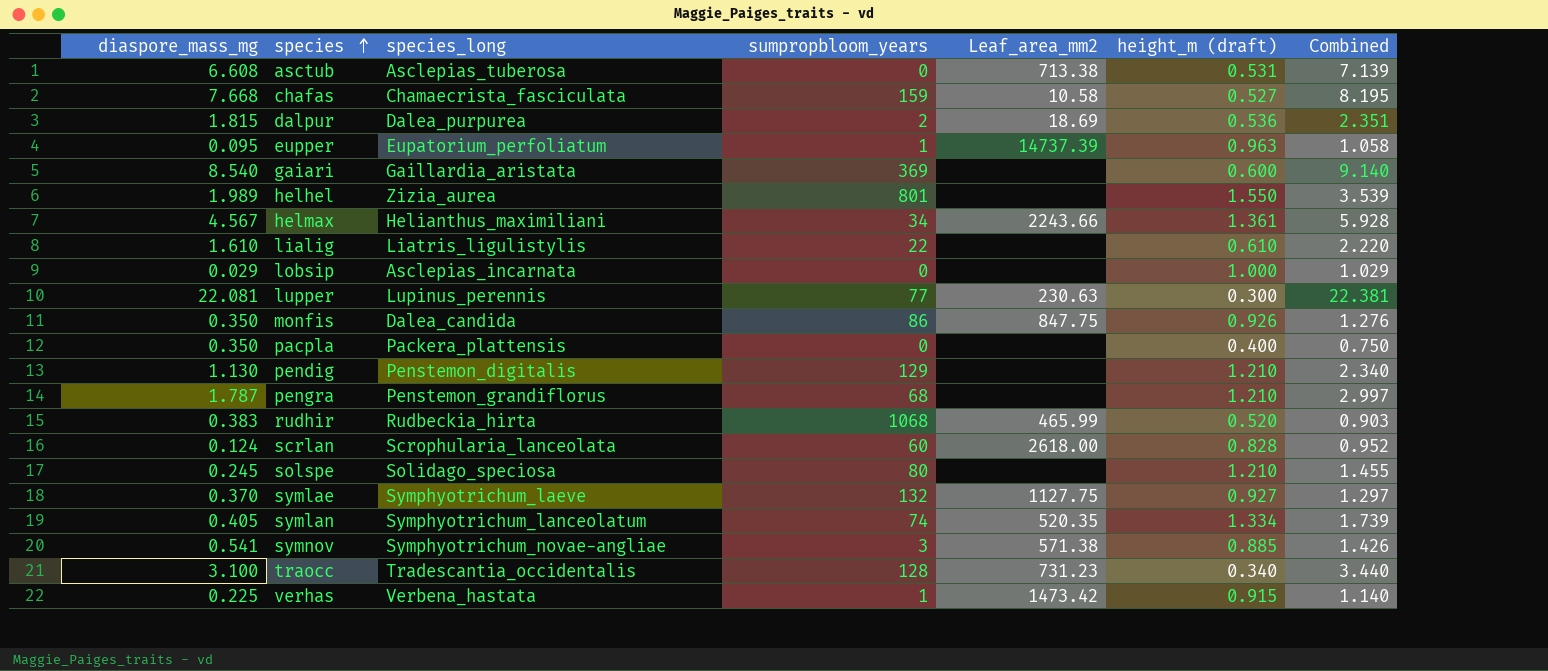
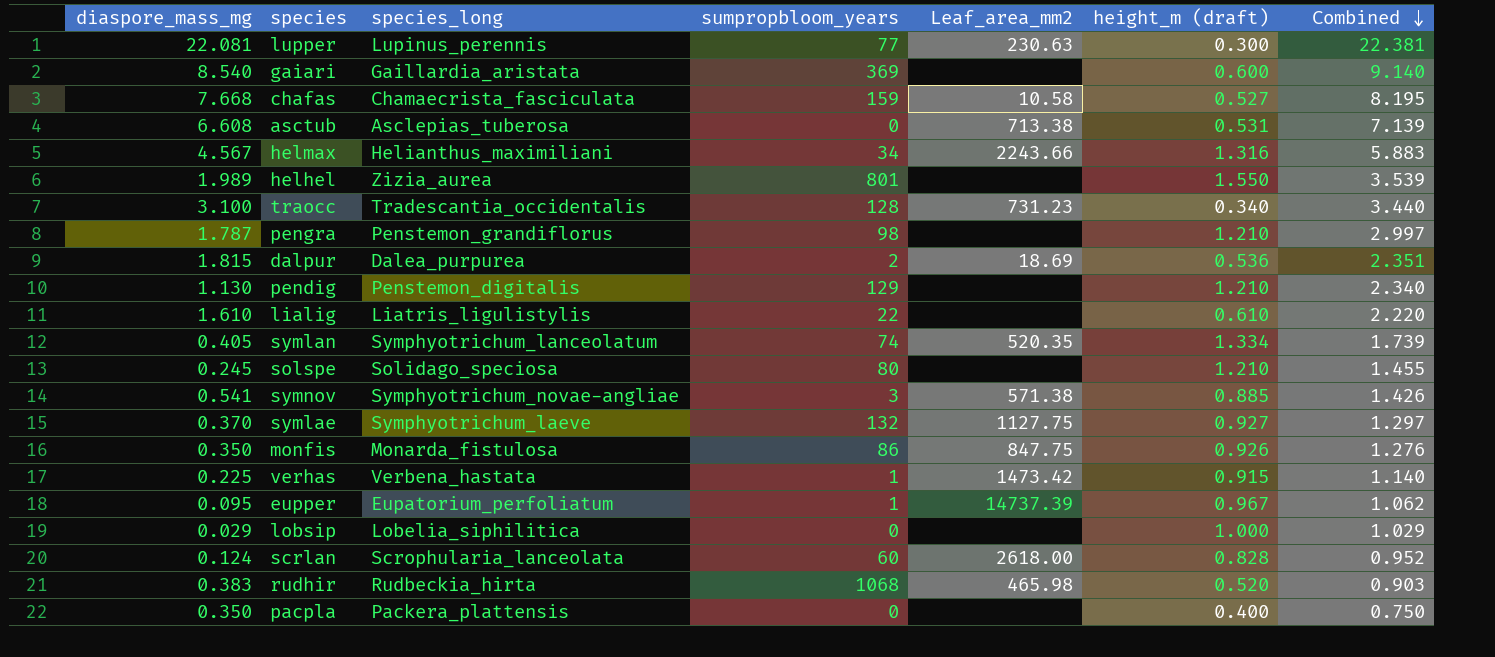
row order: species ascending -> Combined descending
helmax | height_m (draft): 1.361 -> 1.316
helmax | Combined: 5.928 -> 5.883
pengra | sumpropbloom_years: 68 -> 98
monfis | species_long: Dalea_candida -> Monarda_fistulosa
eupper | height_m (draft): 0.963 -> 0.967
eupper | Combined: 1.058 -> 1.062
lobsip | species_long: Asclepias_incarnata -> Lobelia_siphilitica
rudhir | Leaf_area_mm2: 465.99 -> 465.98

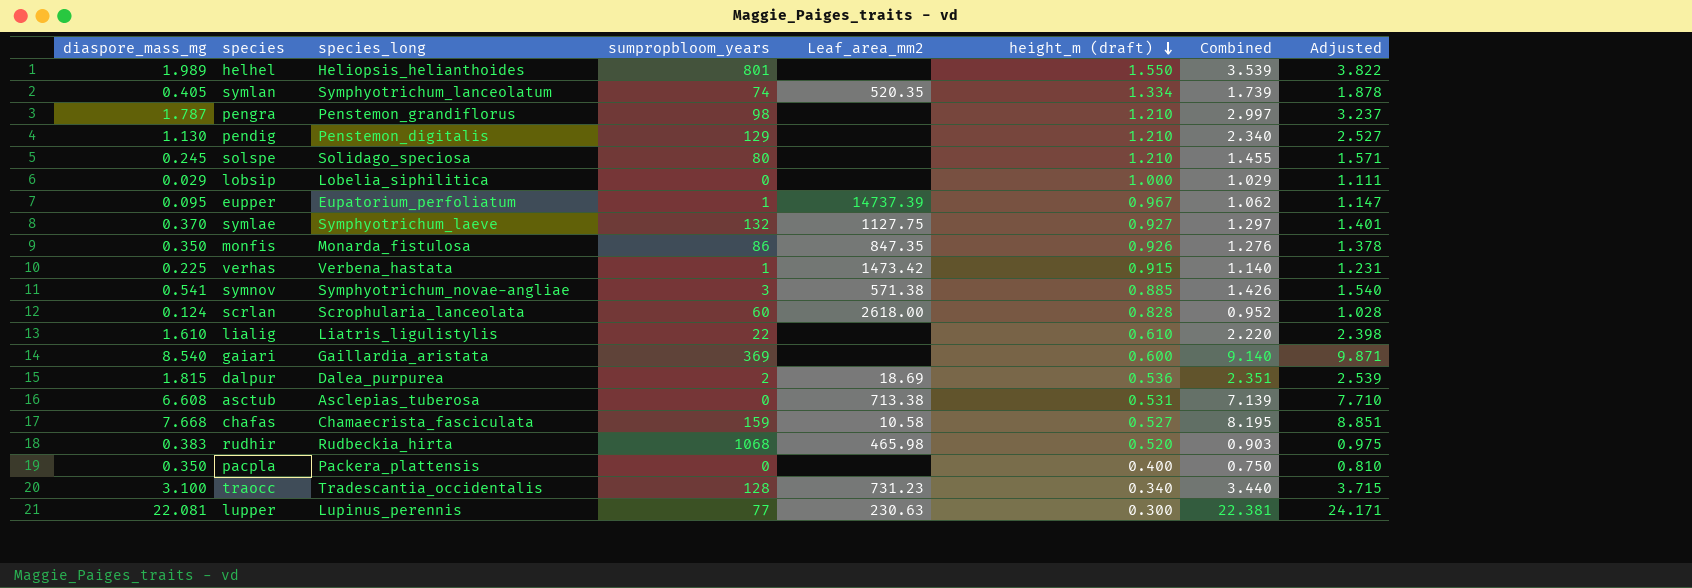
row order: Combined descending -> height_m (draft) descending
column Adjusted | formula: none -> [Combined] * 1.08
row helmax: 4.567 | Helianthus_maximiliani | 34 | 2243.66 | 1.316 | 5.883 -> none
helhel | species_long: Zizia_aurea -> Heliopsis_helianthoides
monfis | Leaf_area_mm2: 847.75 -> 847.35

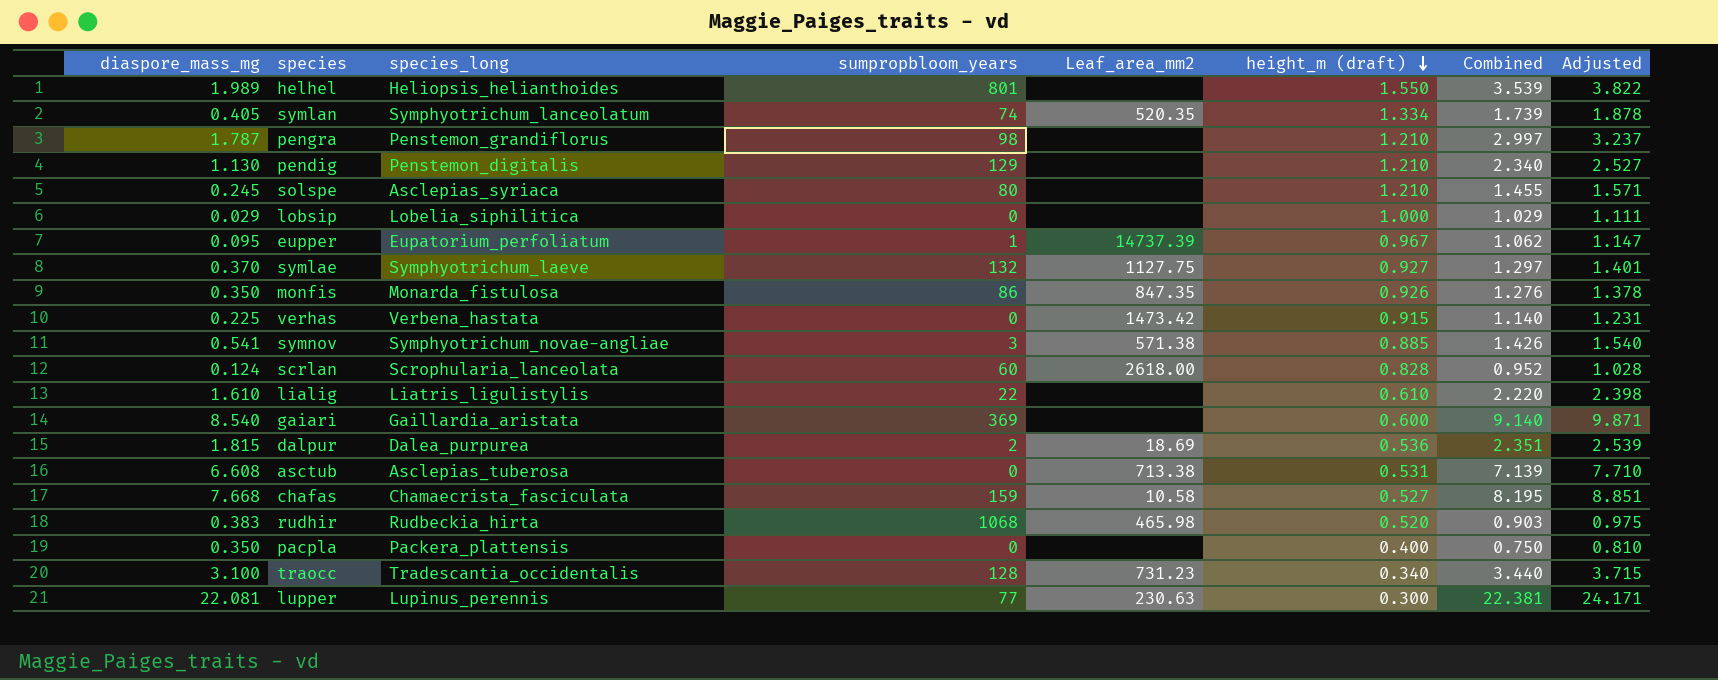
solspe | species_long: Solidago_speciosa -> Asclepias_syriaca
verhas | sumpropbloom_years: 1 -> 0

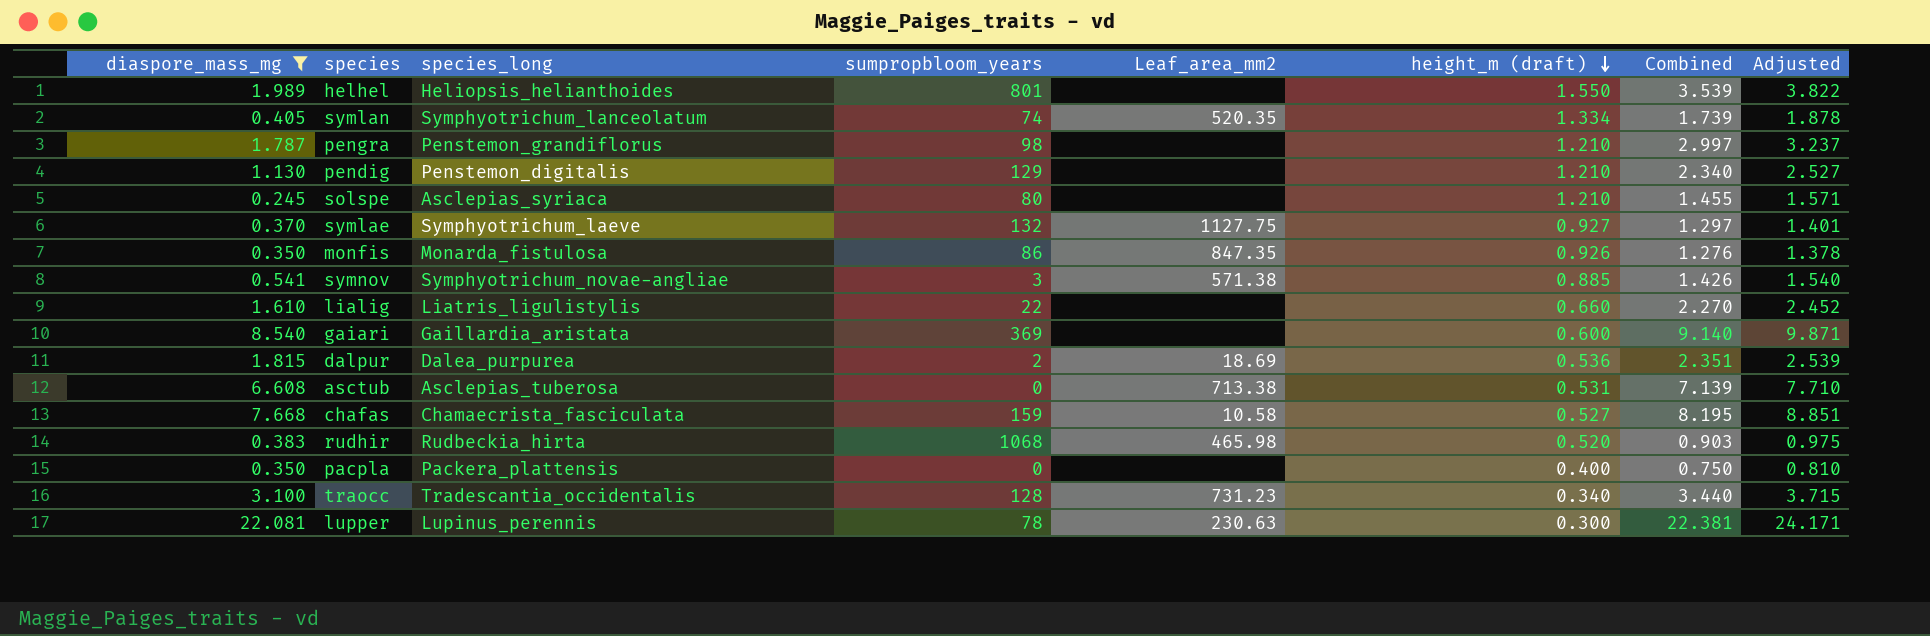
filter: none -> diaspore_mass_mg >= 0.245
lialig | height_m (draft): 0.610 -> 0.660
lialig | Combined: 2.220 -> 2.270
lialig | Adjusted: 2.398 -> 2.452
lupper | sumpropbloom_years: 77 -> 78

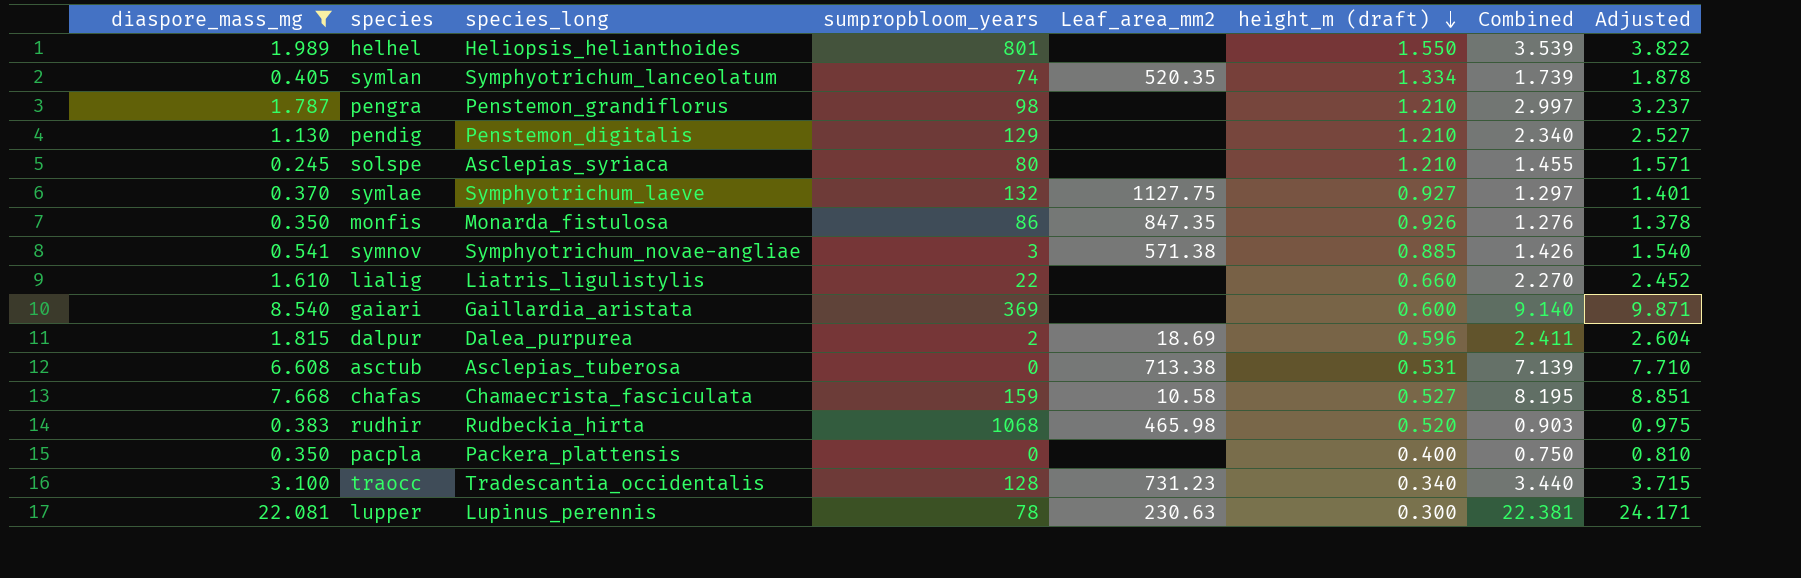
dalpur | height_m (draft): 0.536 -> 0.596
dalpur | Combined: 2.351 -> 2.411
dalpur | Adjusted: 2.539 -> 2.604

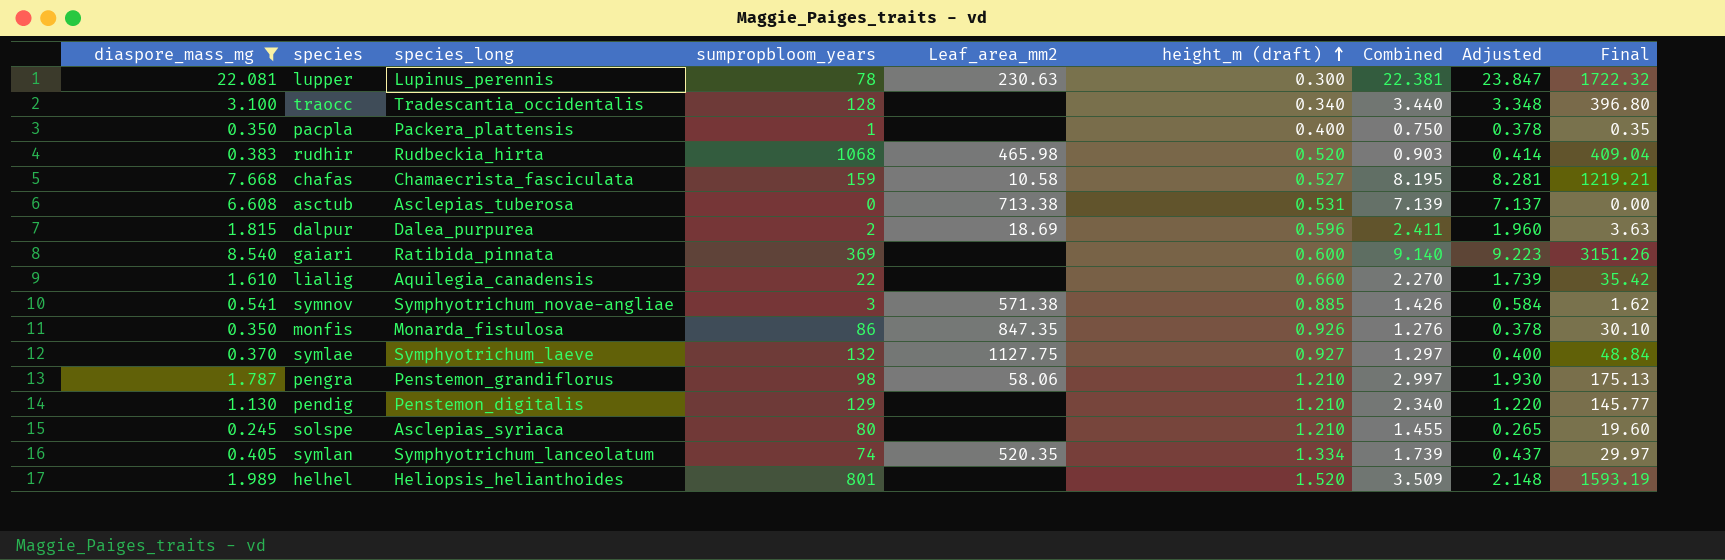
row order: height_m (draft) descending -> height_m (draft) ascending
column Adjusted | formula: [Combined] * 1.08 -> [diaspore_mass_mg] * 1.08
column Final | formula: none -> [diaspore_mass_mg] * [sumpropbloom_years]
traocc | Leaf_area_mm2: 731.23 -> none
pacpla | sumpropbloom_years: 0 -> 1
gaiari | species_long: Gaillardia_aristata -> Ratibida_pinnata
lialig | species_long: Liatris_ligulistylis -> Aquilegia_canadensis
pengra | Leaf_area_mm2: none -> 58.06
helhel | height_m (draft): 1.550 -> 1.520
helhel | Combined: 3.539 -> 3.509

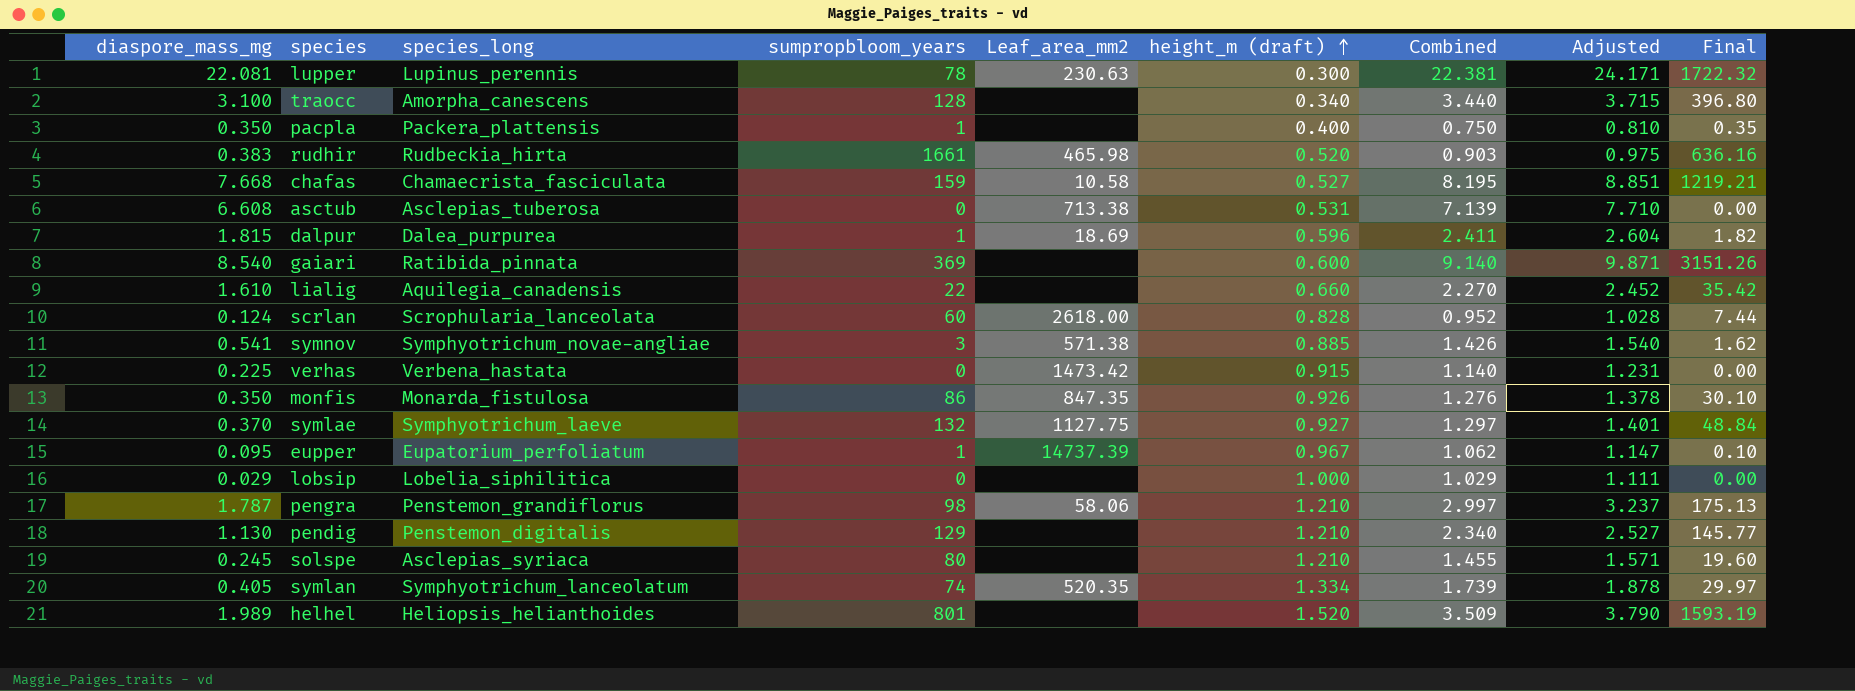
filter: diaspore_mass_mg >= 0.245 -> none
column Adjusted | formula: [diaspore_mass_mg] * 1.08 -> [Combined] * 1.08
traocc | species_long: Tradescantia_occidentalis -> Amorpha_canescens
rudhir | sumpropbloom_years: 1068 -> 1661
rudhir | Final: 409.04 -> 636.16
dalpur | sumpropbloom_years: 2 -> 1
dalpur | Final: 3.63 -> 1.82

